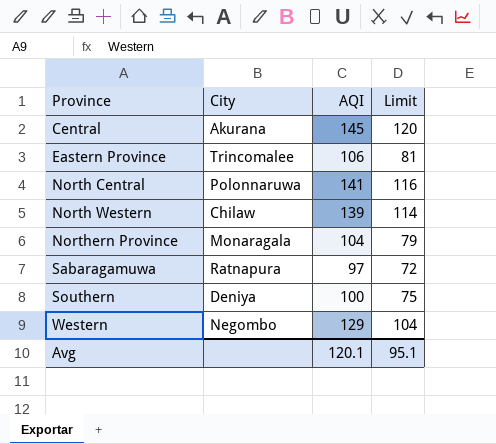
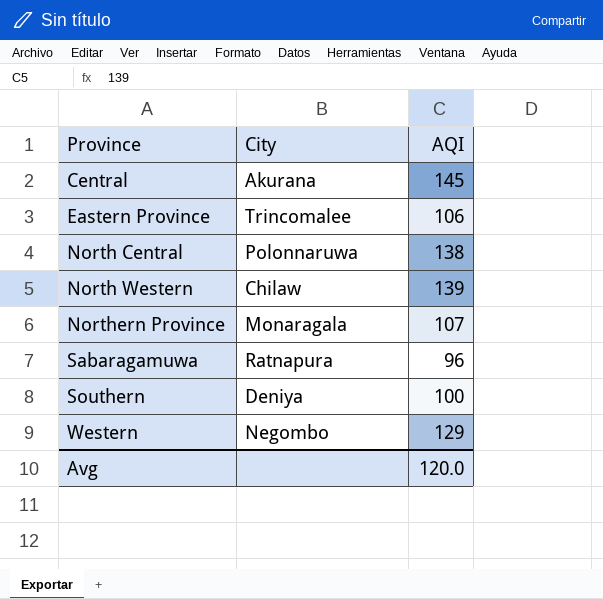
column Limit | formula: [AQI] - 25 -> none
North Central | AQI: 141 -> 138
Northern Province | AQI: 104 -> 107
Sabaragamuwa | AQI: 97 -> 96
Avg | AQI: 120.1 -> 120.0

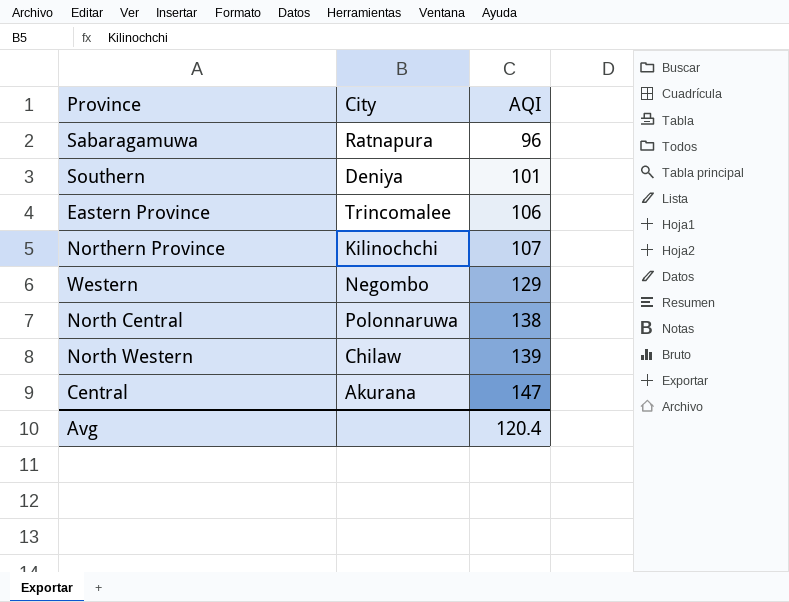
row order: Province ascending -> AQI ascending
Southern | AQI: 100 -> 101
Northern Province | City: Monaragala -> Kilinochchi
Central | AQI: 145 -> 147
Avg | AQI: 120.0 -> 120.4

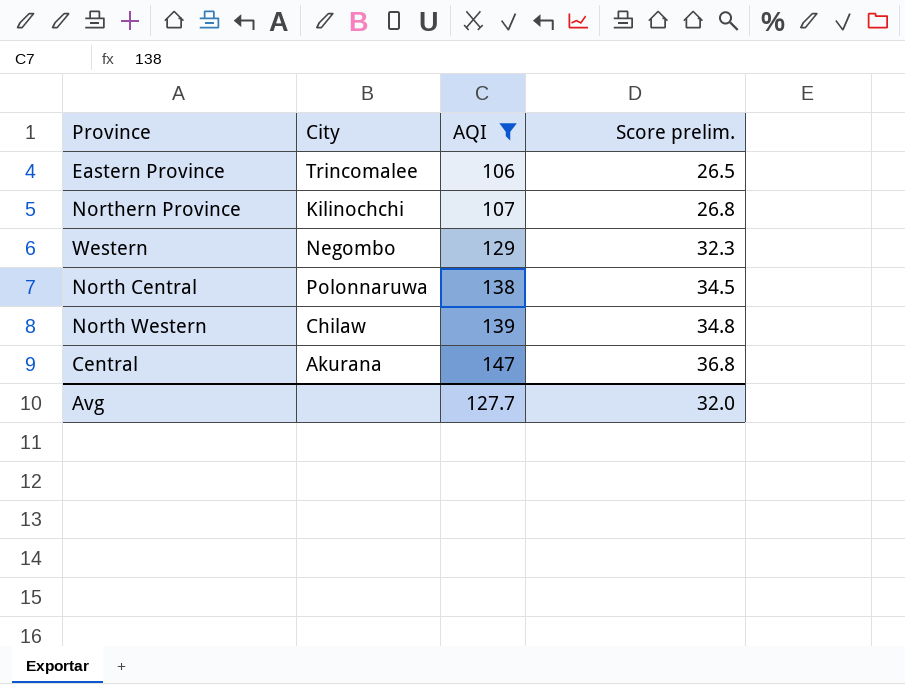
filter: none -> AQI >= 106
column Score prelim. | formula: none -> [AQI] * 0.25
Avg | AQI: 120.4 -> 127.7

